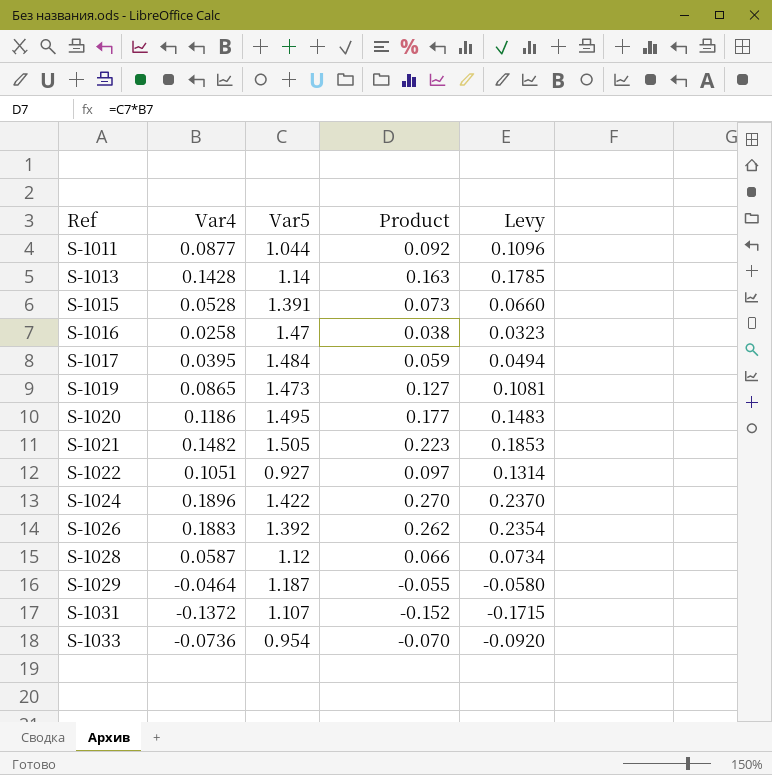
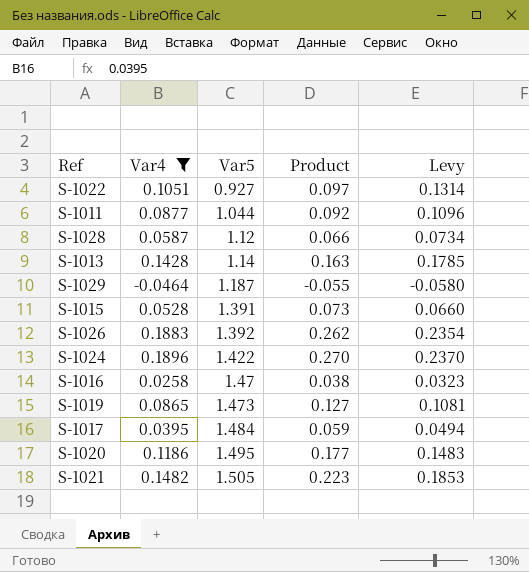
filter: none -> Var4 >= -0.0464
row order: Ref ascending -> Var5 ascending

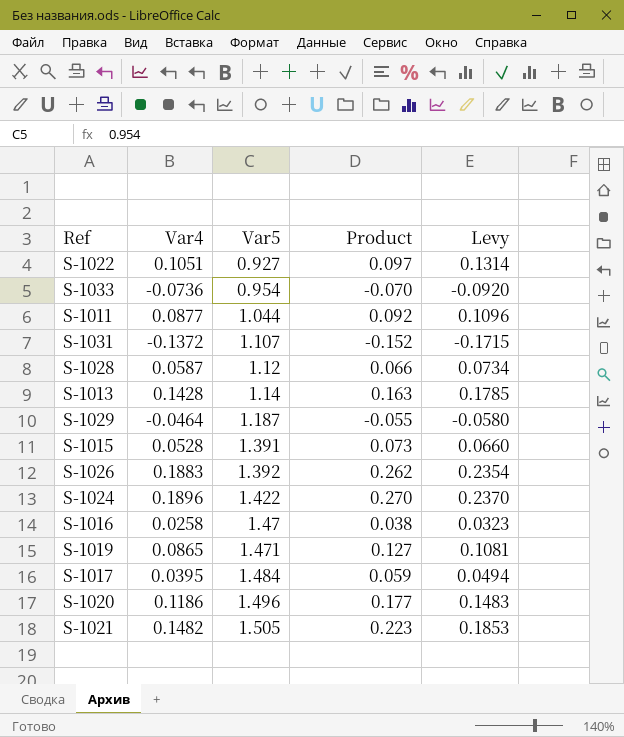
filter: Var4 >= -0.0464 -> none
S-1019 | Var5: 1.473 -> 1.471
S-1020 | Var5: 1.495 -> 1.496

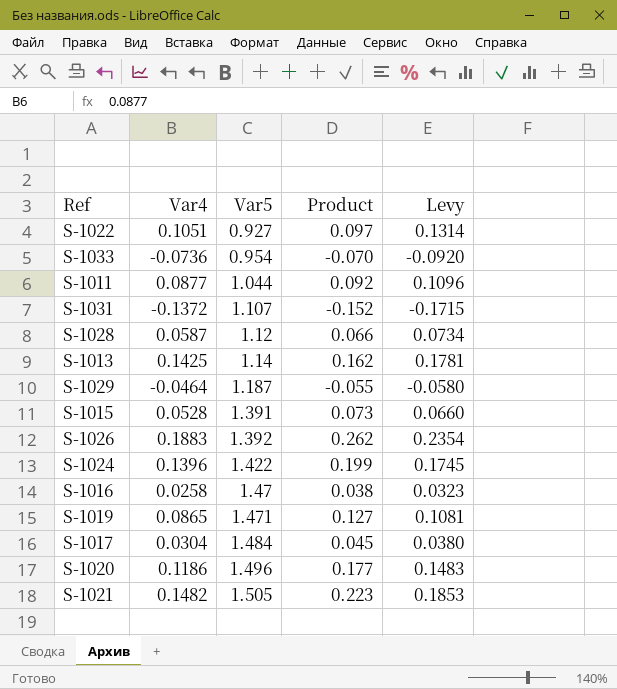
S-1013 | Var4: 0.1428 -> 0.1425
S-1013 | Product: 0.163 -> 0.162
S-1013 | Levy: 0.1785 -> 0.1781
S-1024 | Var4: 0.1896 -> 0.1396
S-1024 | Product: 0.270 -> 0.199
S-1024 | Levy: 0.2370 -> 0.1745
S-1017 | Var4: 0.0395 -> 0.0304
S-1017 | Product: 0.059 -> 0.045
S-1017 | Levy: 0.0494 -> 0.0380

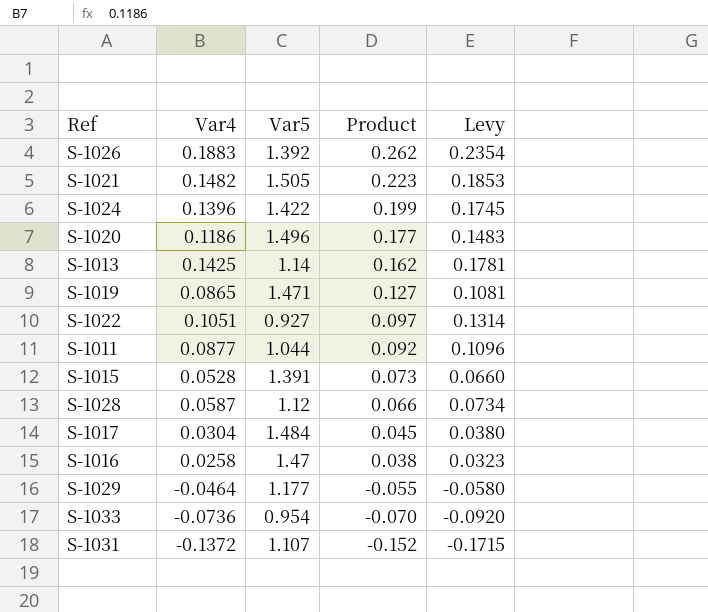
row order: Var5 ascending -> Product descending
S-1029 | Var5: 1.187 -> 1.177

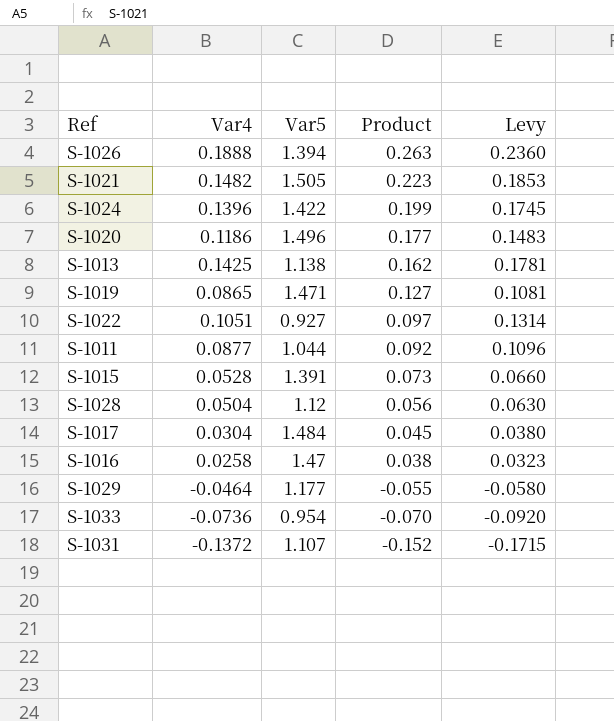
S-1026 | Var4: 0.1883 -> 0.1888
S-1026 | Var5: 1.392 -> 1.394
S-1026 | Product: 0.262 -> 0.263
S-1026 | Levy: 0.2354 -> 0.2360
S-1013 | Var5: 1.14 -> 1.138
S-1028 | Var4: 0.0587 -> 0.0504
S-1028 | Product: 0.066 -> 0.056
S-1028 | Levy: 0.0734 -> 0.0630

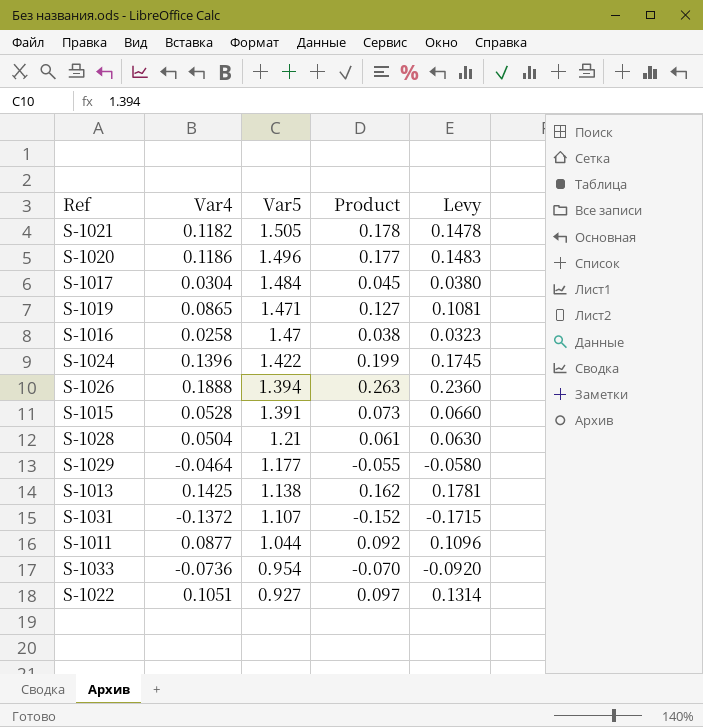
row order: Product descending -> Var5 descending
S-1021 | Var4: 0.1482 -> 0.1182
S-1021 | Product: 0.223 -> 0.178
S-1021 | Levy: 0.1853 -> 0.1478
S-1028 | Var5: 1.12 -> 1.21
S-1028 | Product: 0.056 -> 0.061

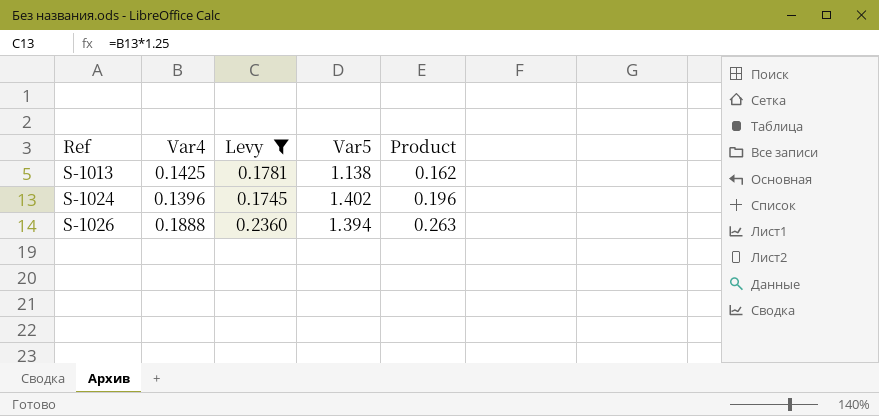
filter: none -> Levy >= 0.1745
row order: Var5 descending -> Ref ascending
column Levy | position: 5 -> 3
S-1024 | Var5: 1.422 -> 1.402
S-1024 | Product: 0.199 -> 0.196

